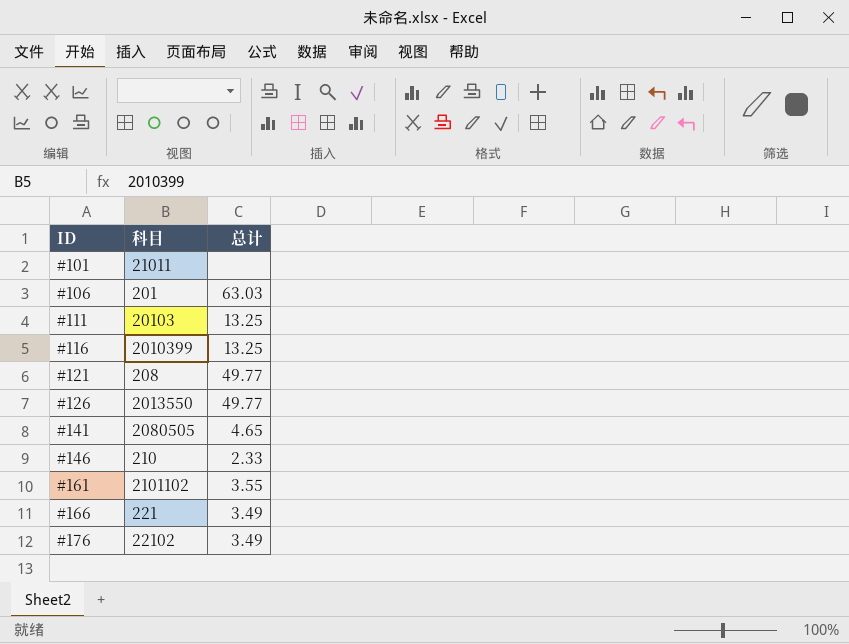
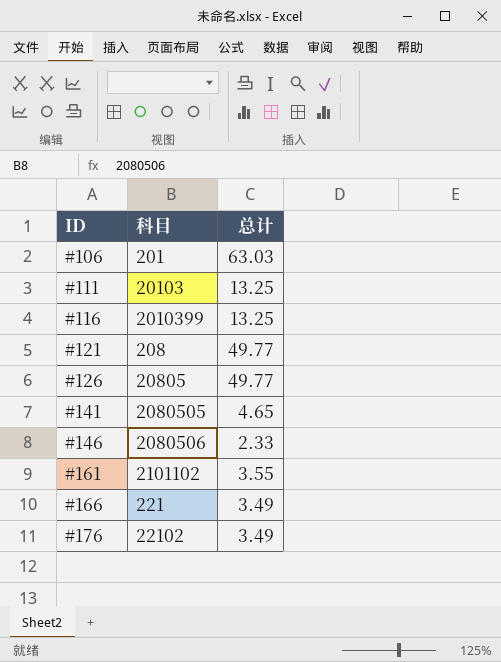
row #101: 21011 | none -> none
#126 | 科目: 2013550 -> 20805
#146 | 科目: 210 -> 2080506

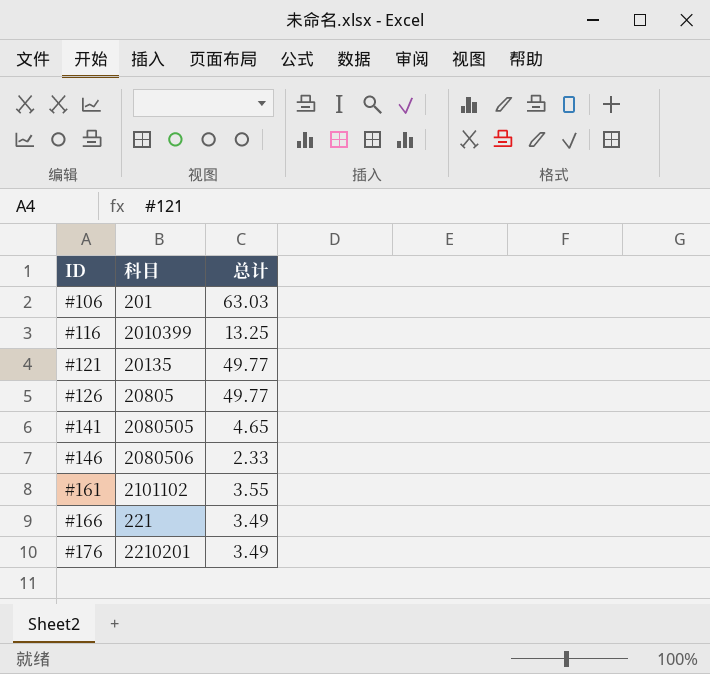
row #111: 20103 | 13.25 -> none
#121 | 科目: 208 -> 20135
#176 | 科目: 22102 -> 2210201

